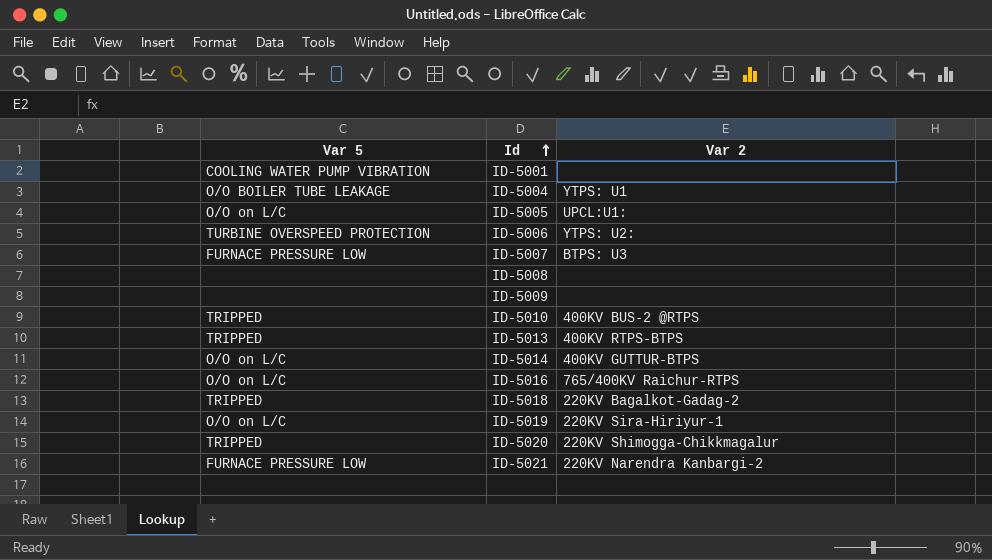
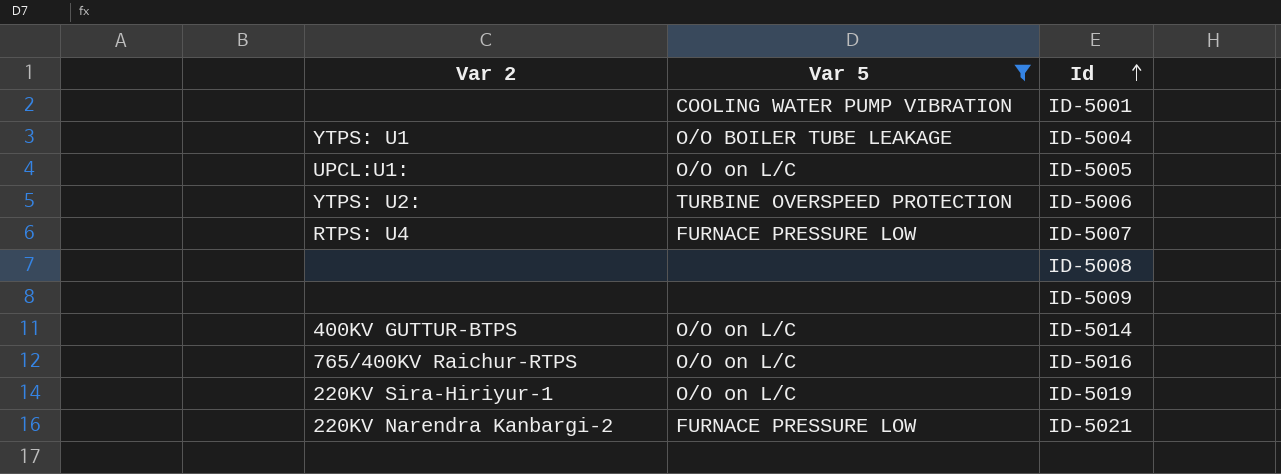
filter: none -> Var 5 != TRIPPED
column Var 2 | position: 3 -> 1
ID-5007 | Var 2: BTPS: U3 -> RTPS: U4

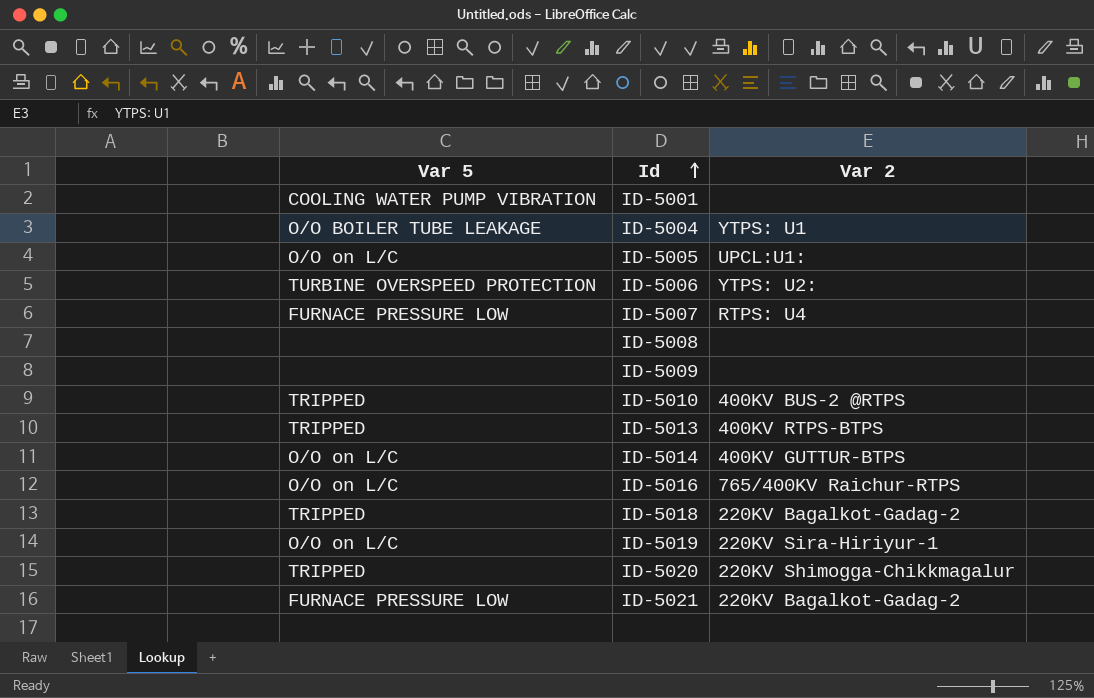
filter: Var 5 != TRIPPED -> none
column Var 2 | position: 1 -> 3
ID-5021 | Var 2: 220KV Narendra Kanbargi-2 -> 220KV Bagalkot-Gadag-2

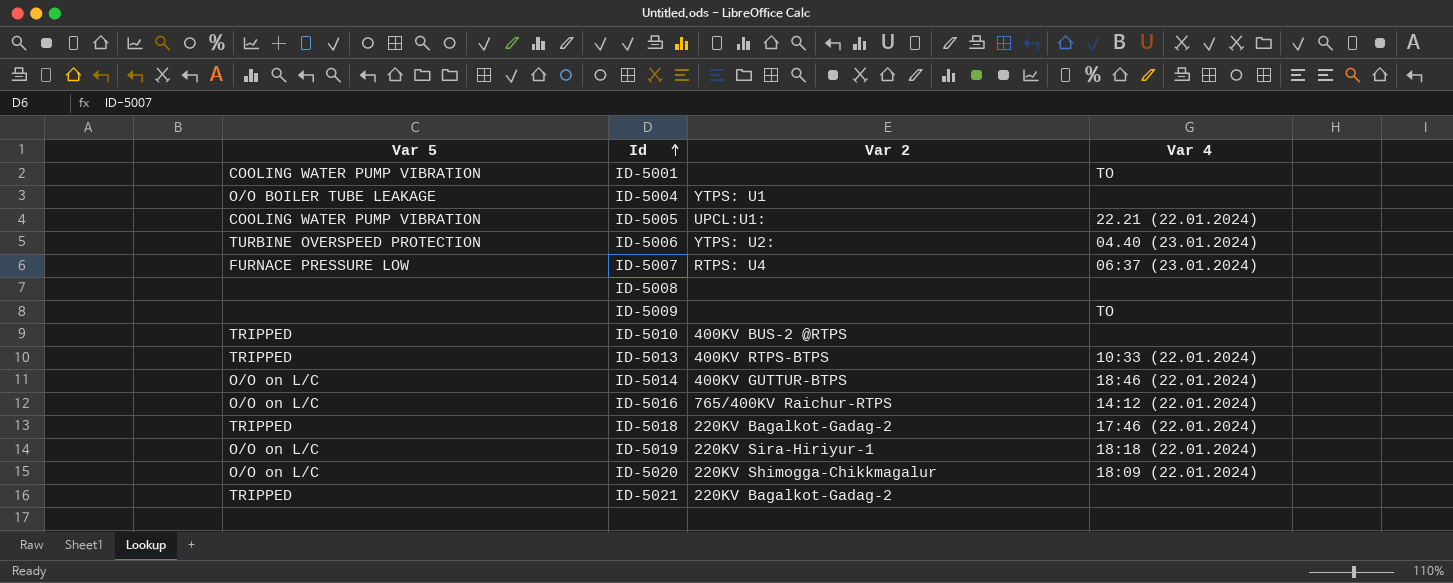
column Var 4 | position: none -> 4
ID-5005 | Var 5: O/O on L/C -> COOLING WATER PUMP VIBRATION
ID-5020 | Var 5: TRIPPED -> O/O on L/C
ID-5021 | Var 5: FURNACE PRESSURE LOW -> TRIPPED

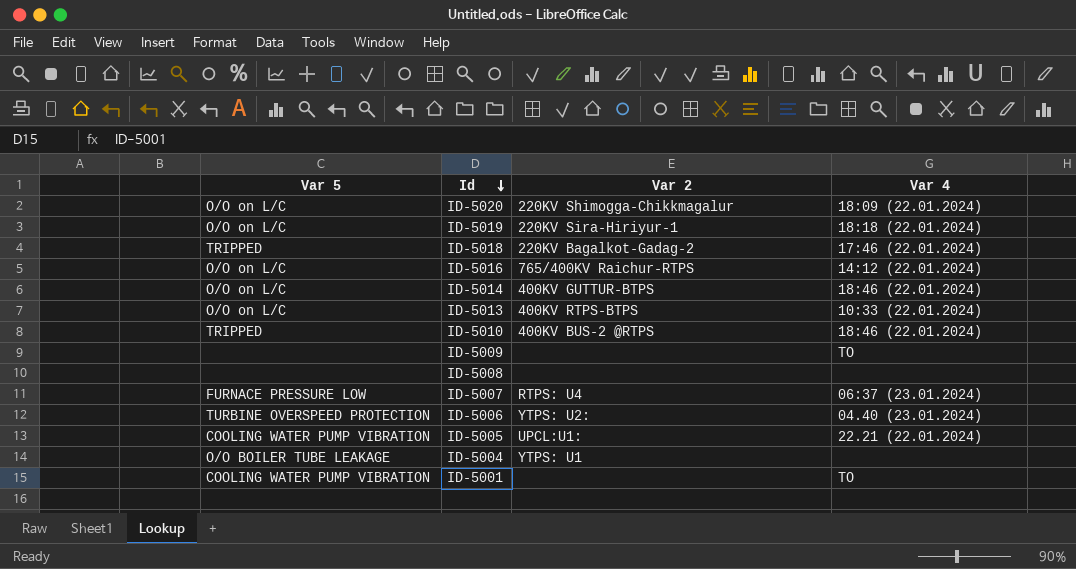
row order: Id ascending -> Id descending
row ID-5021: TRIPPED | 220KV Bagalkot-Gadag-2 | none -> none
ID-5013 | Var 5: TRIPPED -> O/O on L/C
ID-5010 | Var 4: none -> 18:46 (22.01.2024)

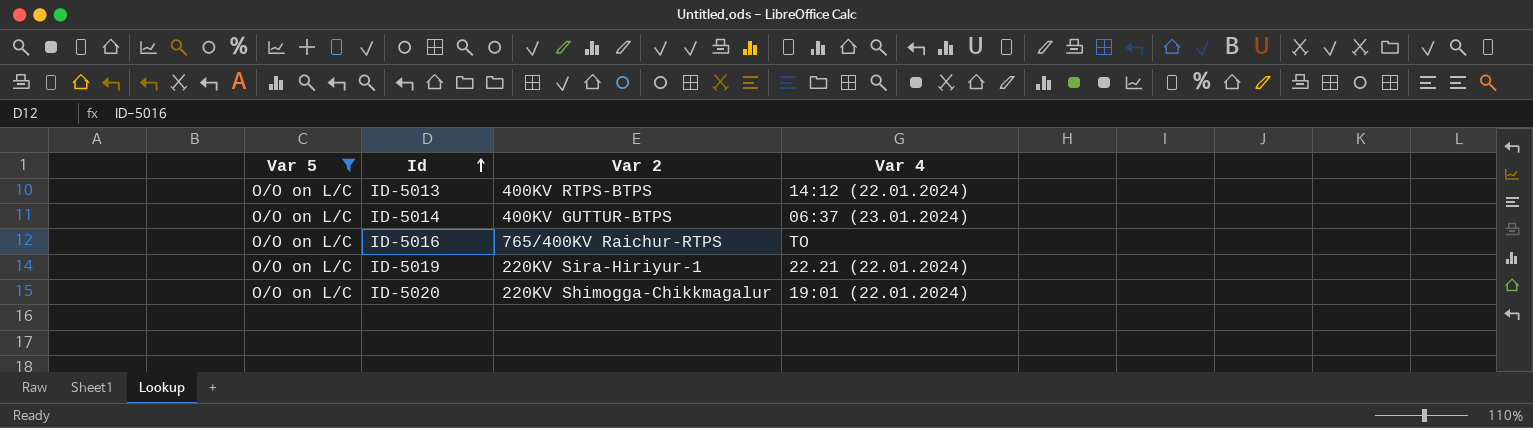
filter: none -> Var 5 = O/O on L/C
row order: Id descending -> Id ascending
ID-5013 | Var 4: 10:33 (22.01.2024) -> 14:12 (22.01.2024)
ID-5014 | Var 4: 18:46 (22.01.2024) -> 06:37 (23.01.2024)
ID-5016 | Var 4: 14:12 (22.01.2024) -> TO
ID-5019 | Var 4: 18:18 (22.01.2024) -> 22.21 (22.01.2024)
ID-5020 | Var 4: 18:09 (22.01.2024) -> 19:01 (22.01.2024)

